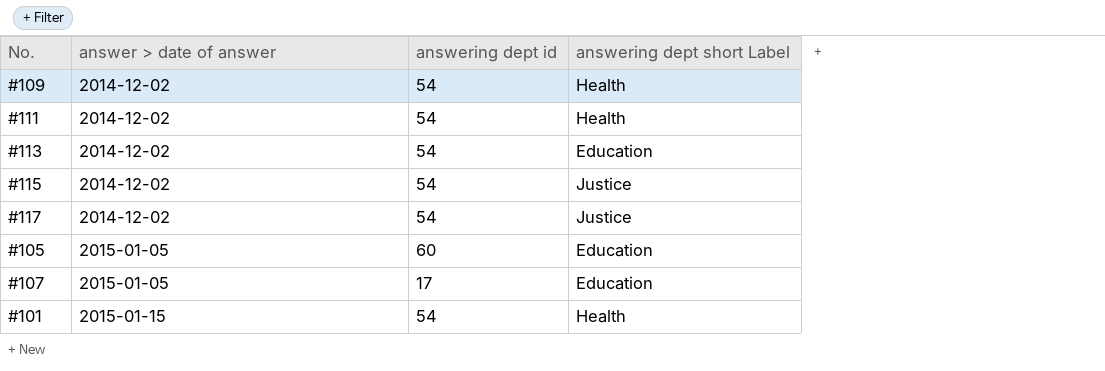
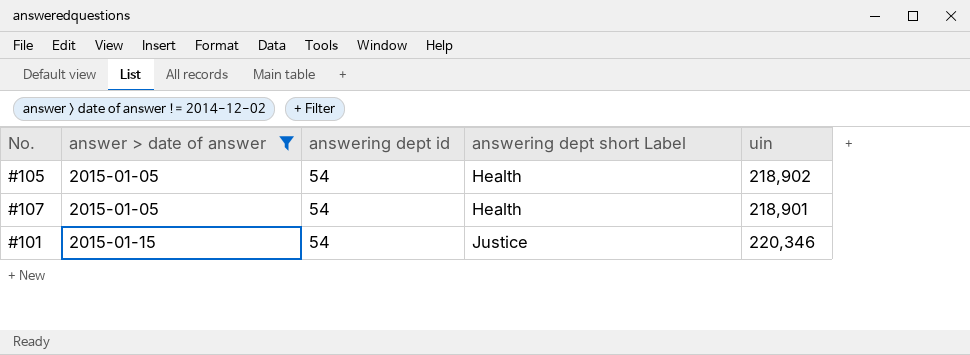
filter: none -> answer > date of answer != 2014-12-02
column uin | position: none -> 5
#105 | answering dept id: 60 -> 54
#105 | answering dept short Label: Education -> Health
#107 | answering dept id: 17 -> 54
#107 | answering dept short Label: Education -> Health
#101 | answering dept short Label: Health -> Justice

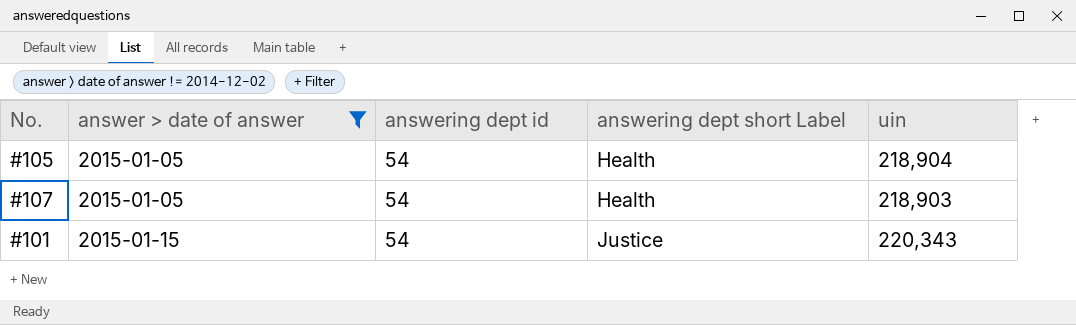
#105 | uin: 218,902 -> 218,904
#107 | uin: 218,901 -> 218,903
#101 | uin: 220,346 -> 220,343

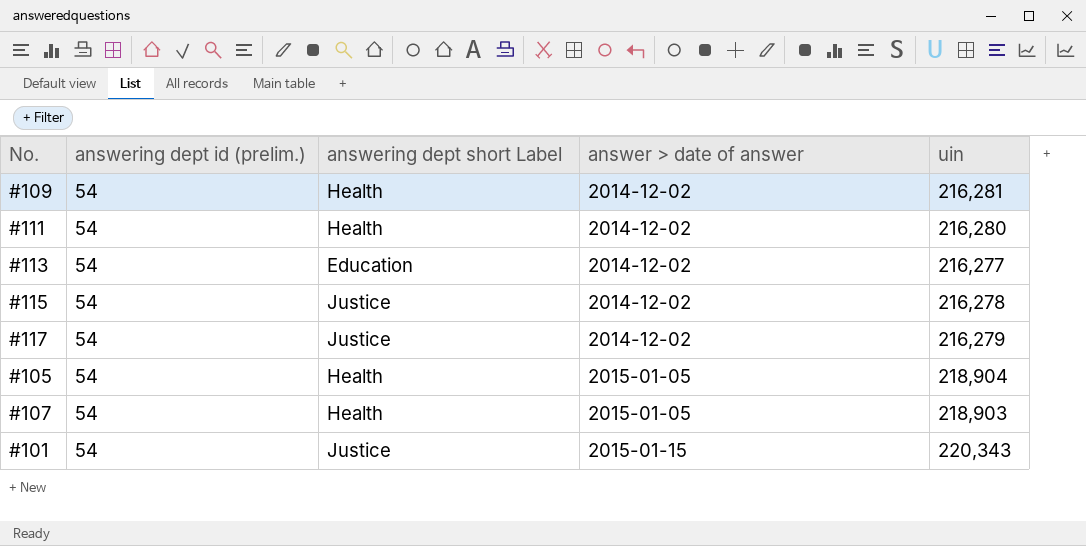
filter: answer > date of answer != 2014-12-02 -> none
column name: answering dept id -> answering dept id (prelim.)
column answer > date of answer | position: 2 -> 4

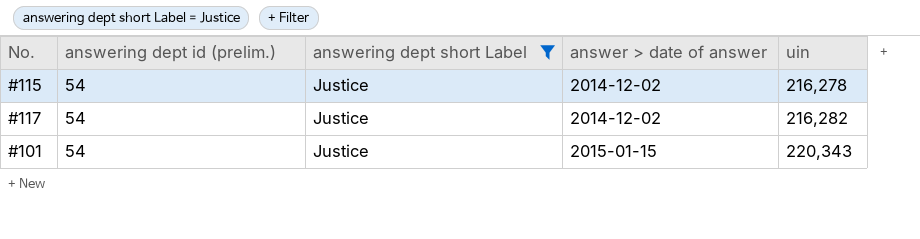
filter: none -> answering dept short Label = Justice
#117 | uin: 216,279 -> 216,282

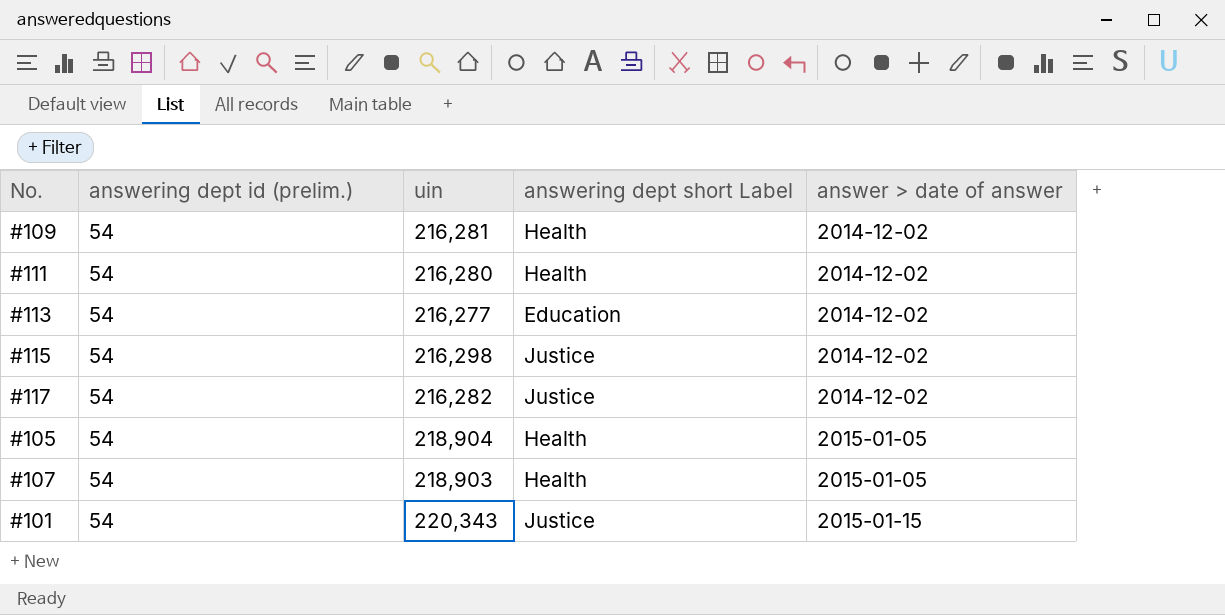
filter: answering dept short Label = Justice -> none
column uin | position: 5 -> 3
#115 | uin: 216,278 -> 216,298

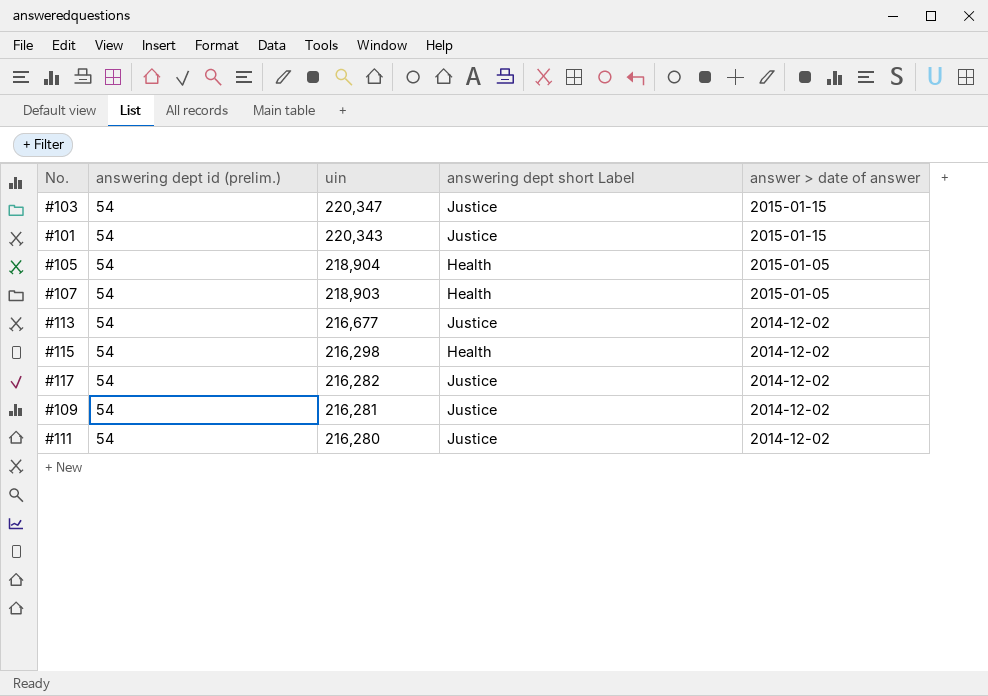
row order: answer > date of answer ascending -> uin descending
row #103: none -> 54 | 220,347 | Justice | 2015-01-15
#113 | uin: 216,277 -> 216,677
#113 | answering dept short Label: Education -> Justice
#115 | answering dept short Label: Justice -> Health
#109 | answering dept short Label: Health -> Justice
#111 | answering dept short Label: Health -> Justice

